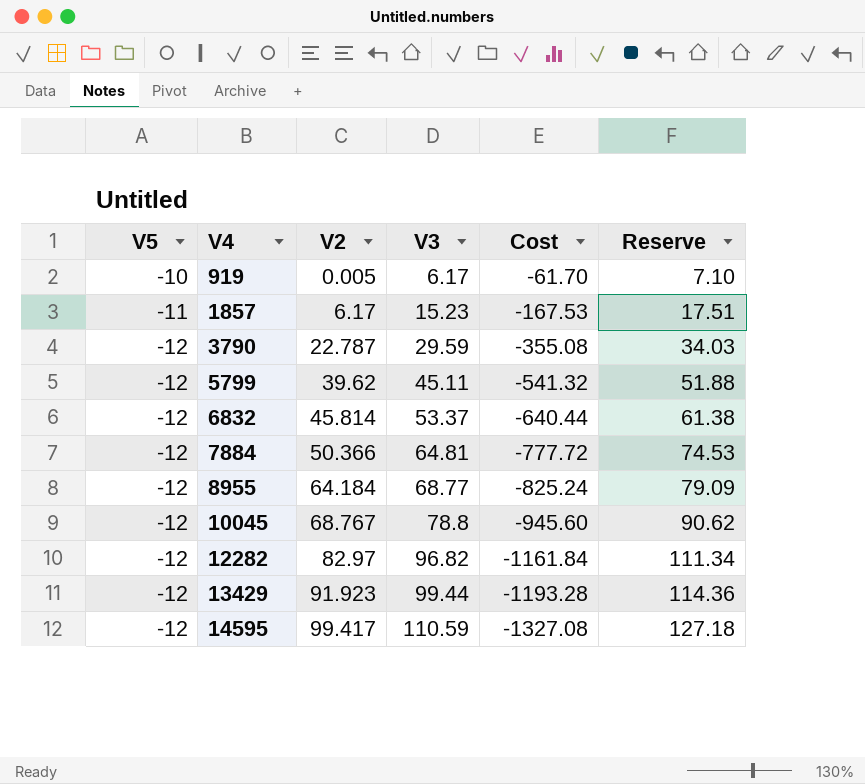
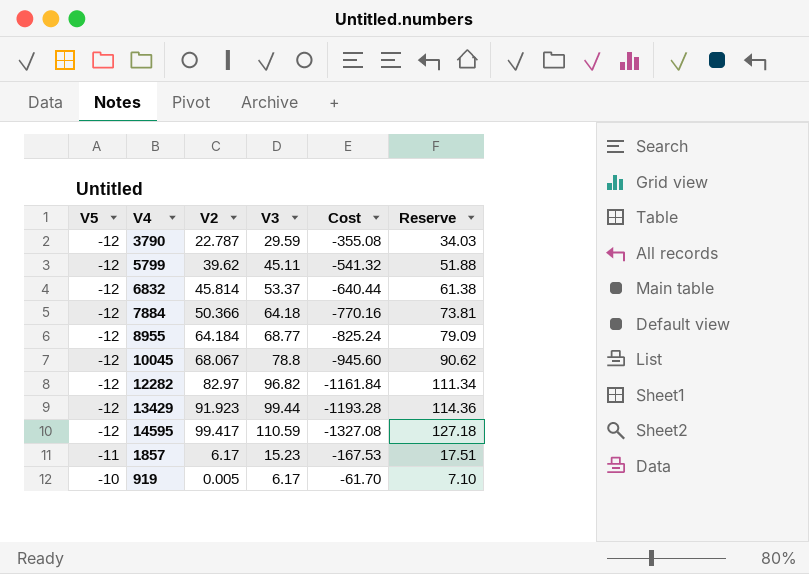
row order: V5 descending -> V5 ascending
7884 | V3: 64.81 -> 64.18
7884 | Cost: -777.72 -> -770.16
7884 | Reserve: 74.53 -> 73.81
10045 | V2: 68.767 -> 68.067

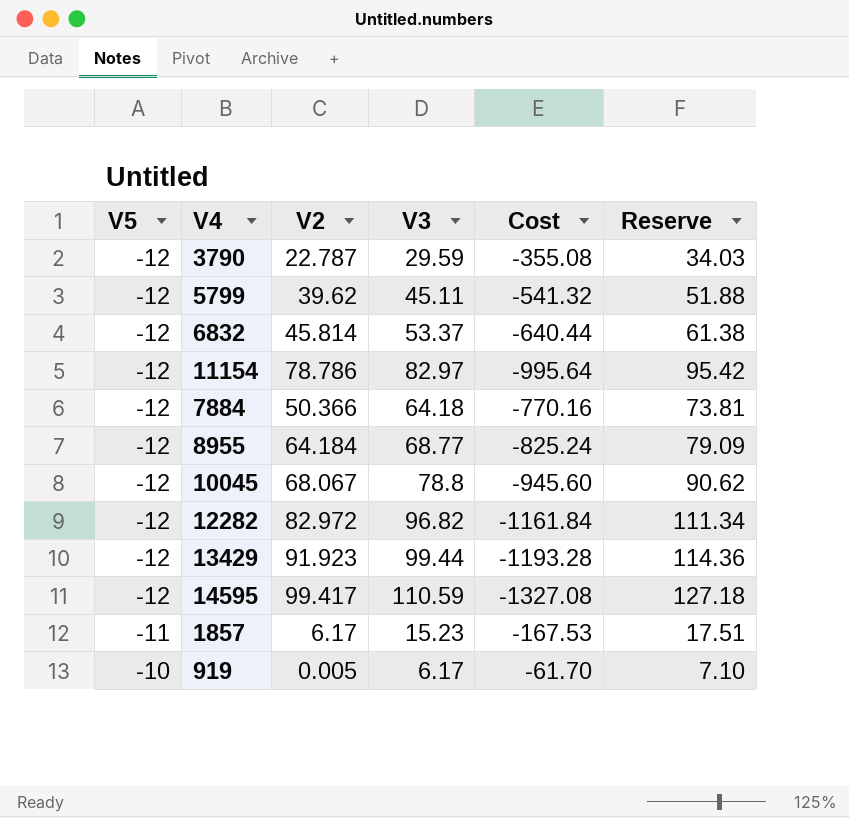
row 11154: none -> -12 | 78.786 | 82.97 | -995.64 | 95.42
12282 | V2: 82.97 -> 82.972

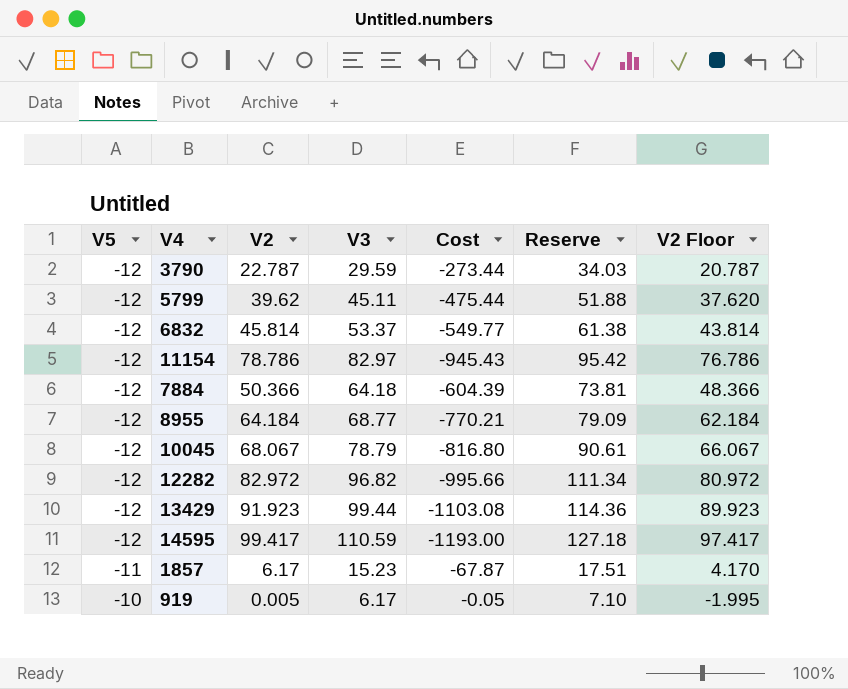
column Cost | formula: [V5] * [V3] -> [V5] * [V2]
column V2 Floor | formula: none -> [V2] - 2
10045 | V3: 78.8 -> 78.79
10045 | Reserve: 90.62 -> 90.61

